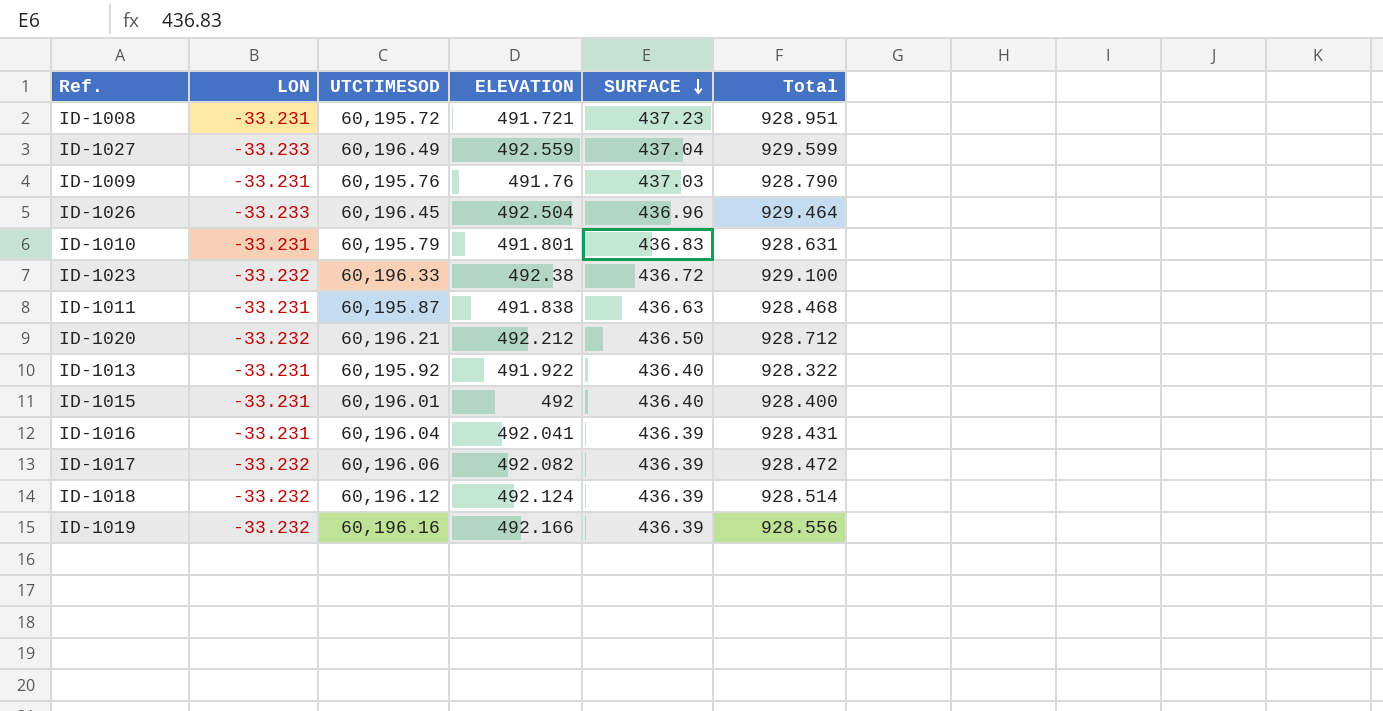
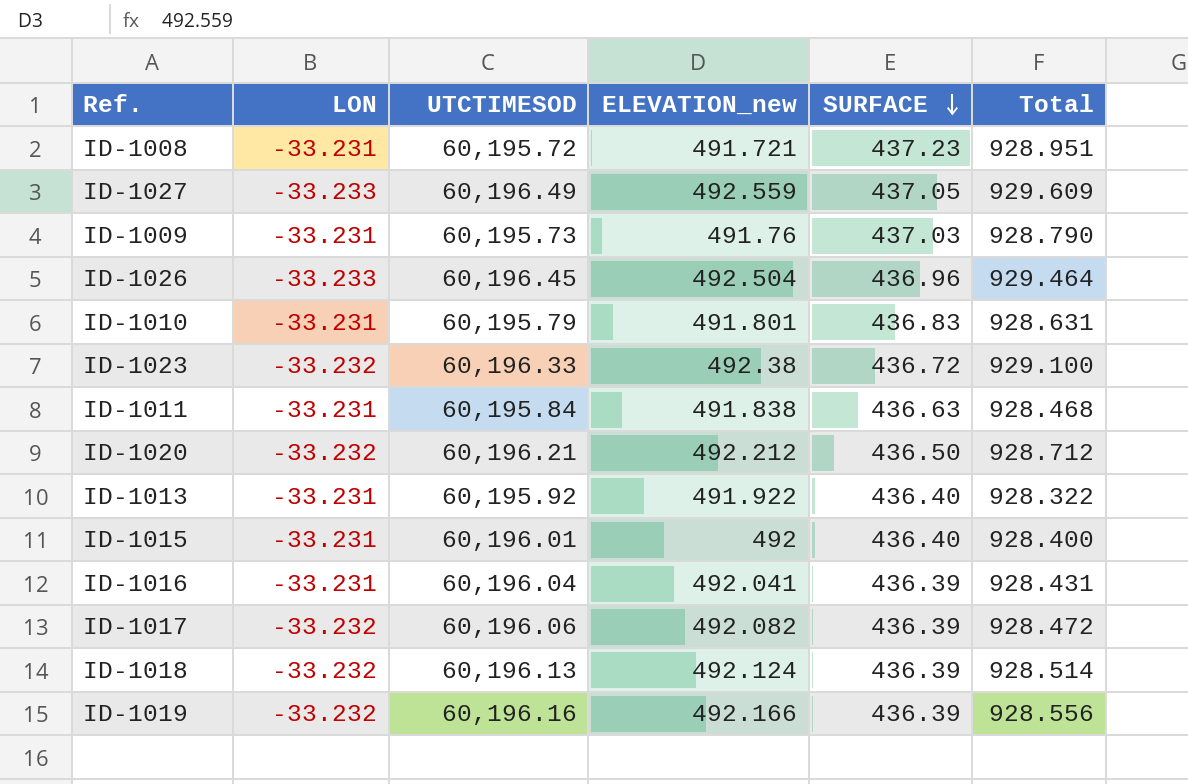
column name: ELEVATION -> ELEVATION_new
ID-1027 | SURFACE: 437.04 -> 437.05
ID-1027 | Total: 929.599 -> 929.609
ID-1009 | UTCTIMESOD: 60,195.76 -> 60,195.73
ID-1011 | UTCTIMESOD: 60,195.87 -> 60,195.84
ID-1018 | UTCTIMESOD: 60,196.12 -> 60,196.13

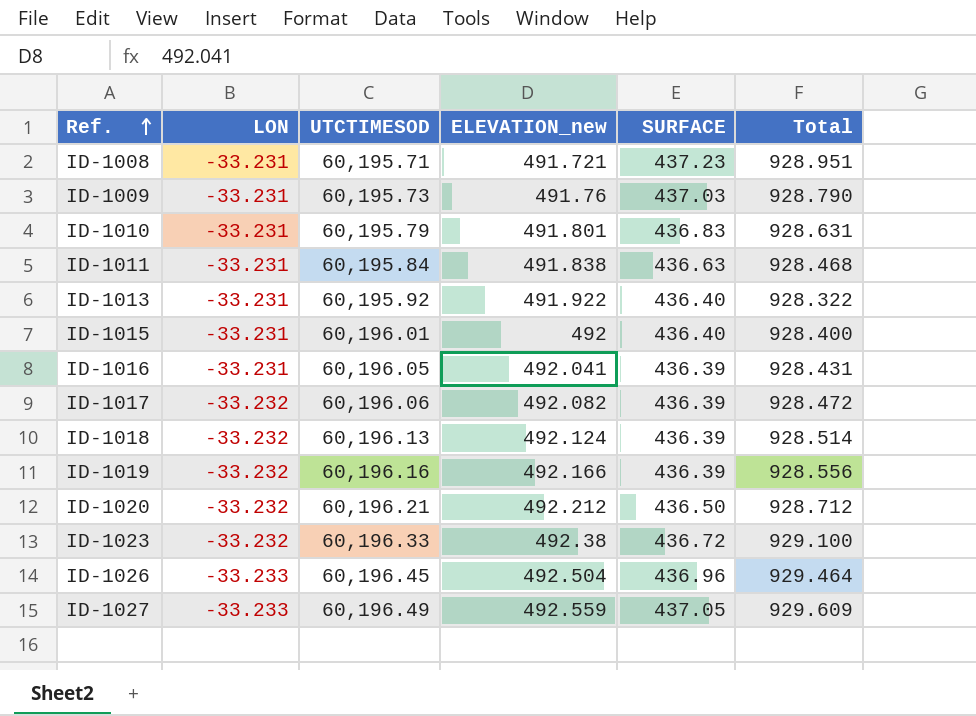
row order: SURFACE descending -> Ref. ascending
ID-1008 | UTCTIMESOD: 60,195.72 -> 60,195.71
ID-1016 | UTCTIMESOD: 60,196.04 -> 60,196.05

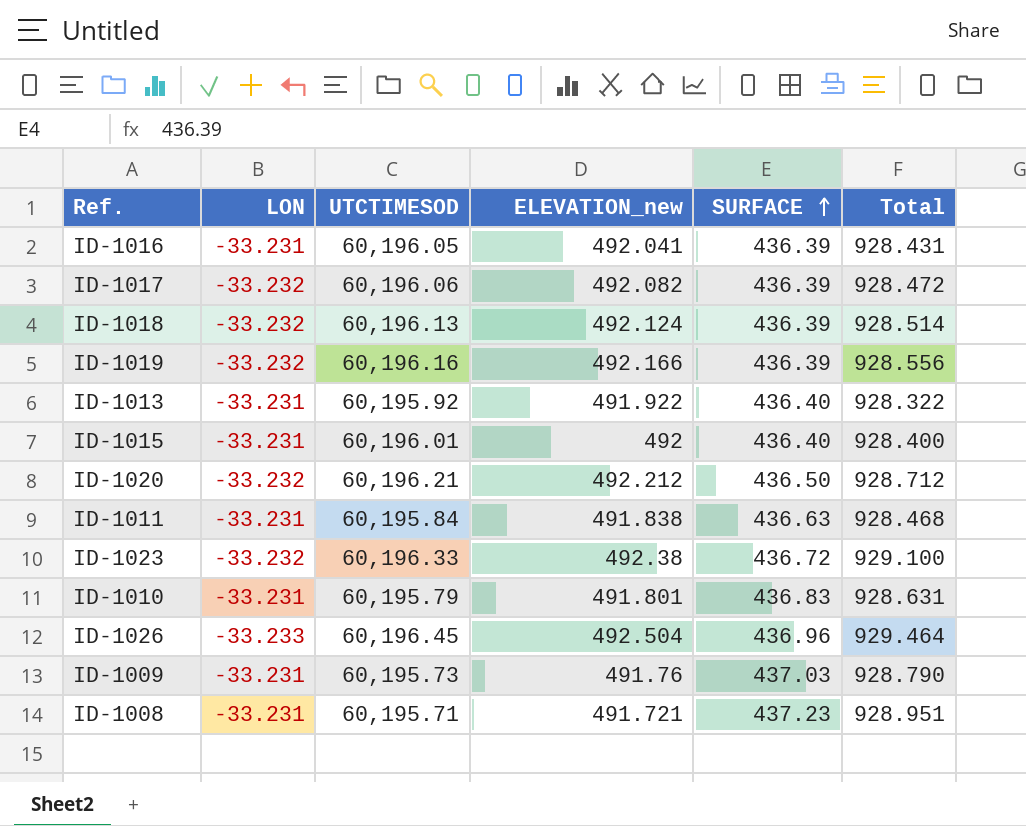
row order: Ref. ascending -> SURFACE ascending
row ID-1027: -33.233 | 60,196.49 | 492.559 | 437.05 | 929.609 -> none

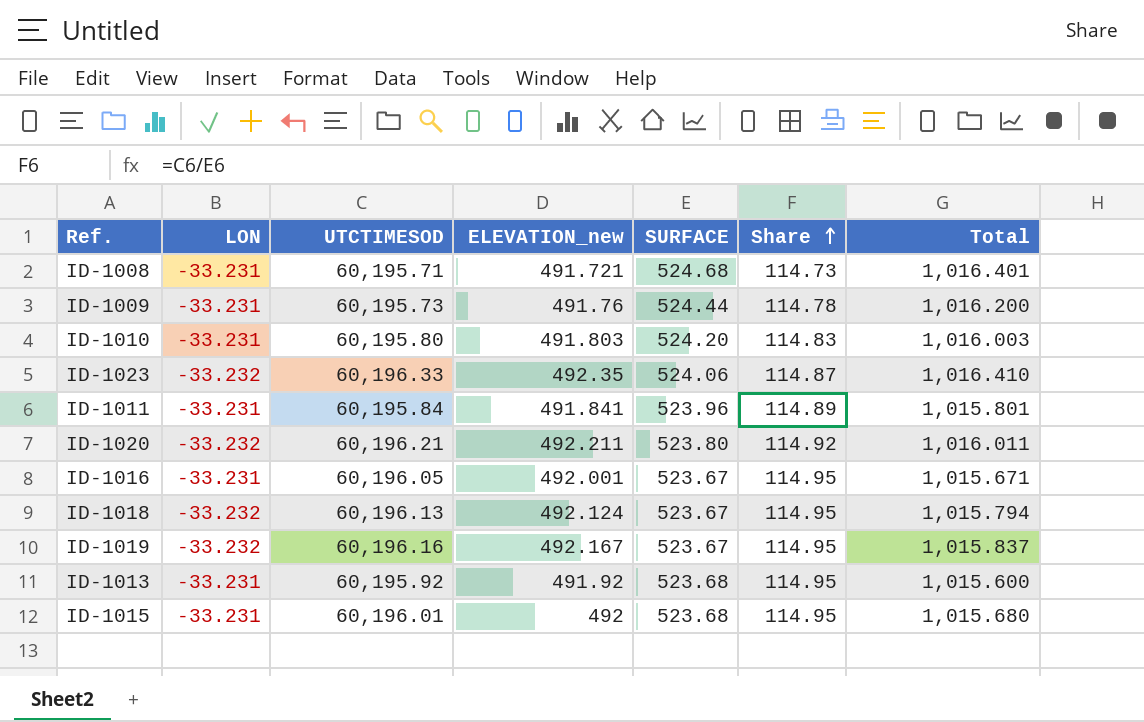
row order: SURFACE ascending -> Share ascending
column Share | formula: none -> [UTCTIMESOD] / [SURFACE]
row ID-1017: -33.232 | 60,196.06 | 492.082 | 436.39 | 928.472 -> none
row ID-1026: -33.233 | 60,196.45 | 492.504 | 436.96 | 929.464 -> none
ID-1008 | SURFACE: 437.23 -> 524.68
ID-1008 | Total: 928.951 -> 1,016.401
ID-1009 | SURFACE: 437.03 -> 524.44
ID-1009 | Total: 928.790 -> 1,016.200
ID-1010 | UTCTIMESOD: 60,195.79 -> 60,195.80
ID-1010 | ELEVATION_new: 491.801 -> 491.803
ID-1010 | SURFACE: 436.83 -> 524.20
ID-1010 | Total: 928.631 -> 1,016.003
ID-1023 | ELEVATION_new: 492.38 -> 492.35
ID-1023 | SURFACE: 436.72 -> 524.06
ID-1023 | Total: 929.100 -> 1,016.410
ID-1011 | ELEVATION_new: 491.838 -> 491.841
ID-1011 | SURFACE: 436.63 -> 523.96
ID-1011 | Total: 928.468 -> 1,015.801
ID-1020 | ELEVATION_new: 492.212 -> 492.211
ID-1020 | SURFACE: 436.50 -> 523.80
ID-1020 | Total: 928.712 -> 1,016.011
ID-1016 | ELEVATION_new: 492.041 -> 492.001
ID-1016 | SURFACE: 436.39 -> 523.67
ID-1016 | Total: 928.431 -> 1,015.671
ID-1018 | SURFACE: 436.39 -> 523.67
ID-1018 | Total: 928.514 -> 1,015.794
ID-1019 | ELEVATION_new: 492.166 -> 492.167
ID-1019 | SURFACE: 436.39 -> 523.67
ID-1019 | Total: 928.556 -> 1,015.837
ID-1013 | ELEVATION_new: 491.922 -> 491.92
ID-1013 | SURFACE: 436.40 -> 523.68
ID-1013 | Total: 928.322 -> 1,015.600
ID-1015 | SURFACE: 436.40 -> 523.68
ID-1015 | Total: 928.400 -> 1,015.680

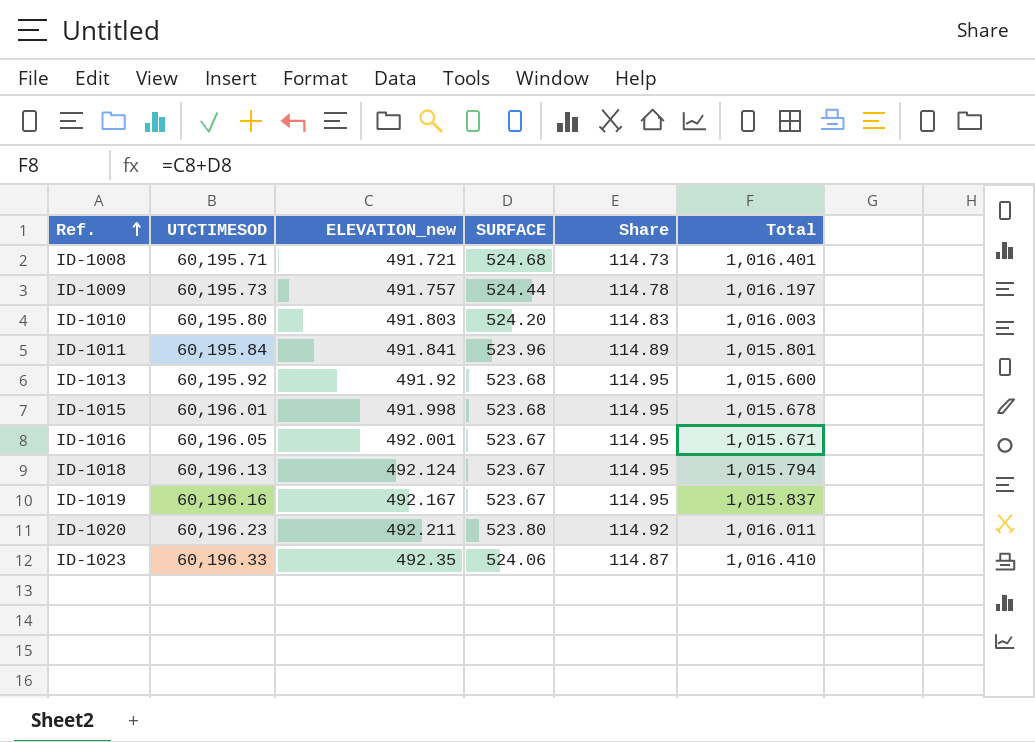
row order: Share ascending -> Ref. ascending
column LON | position: 2 -> none
ID-1009 | ELEVATION_new: 491.76 -> 491.757
ID-1009 | Total: 1,016.200 -> 1,016.197
ID-1015 | ELEVATION_new: 492 -> 491.998
ID-1015 | Total: 1,015.680 -> 1,015.678
ID-1020 | UTCTIMESOD: 60,196.21 -> 60,196.23

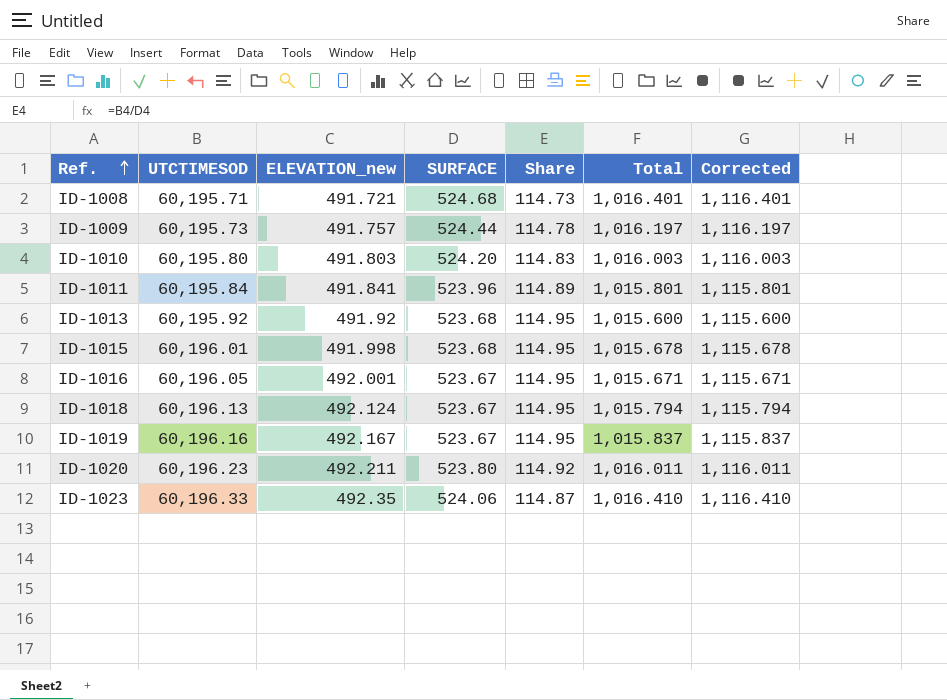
column Corrected | formula: none -> [Total] + 100

